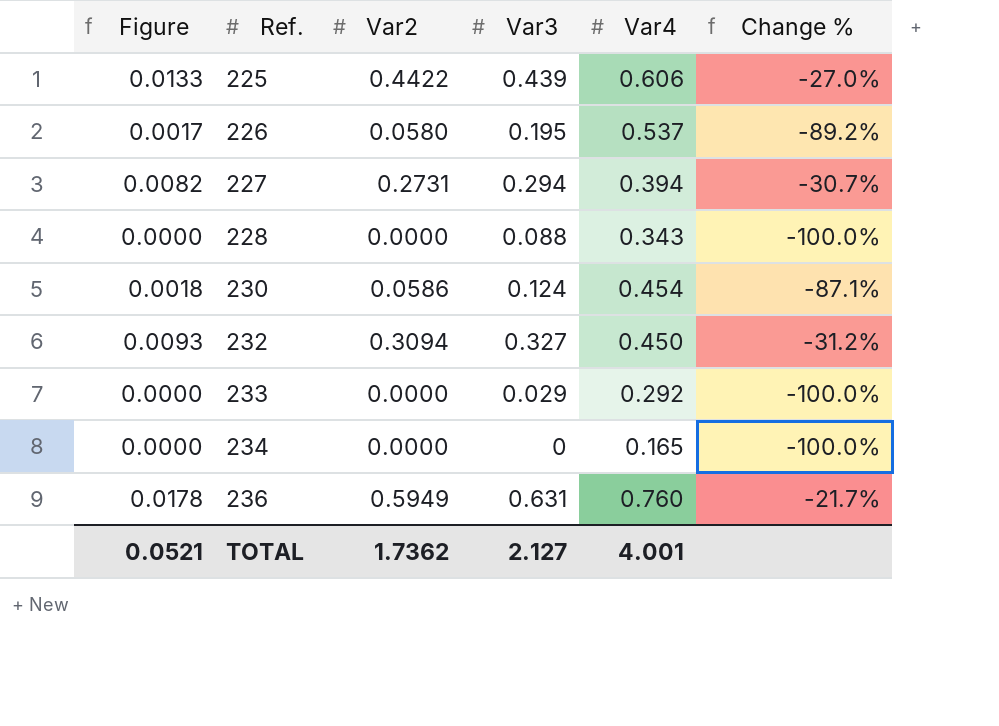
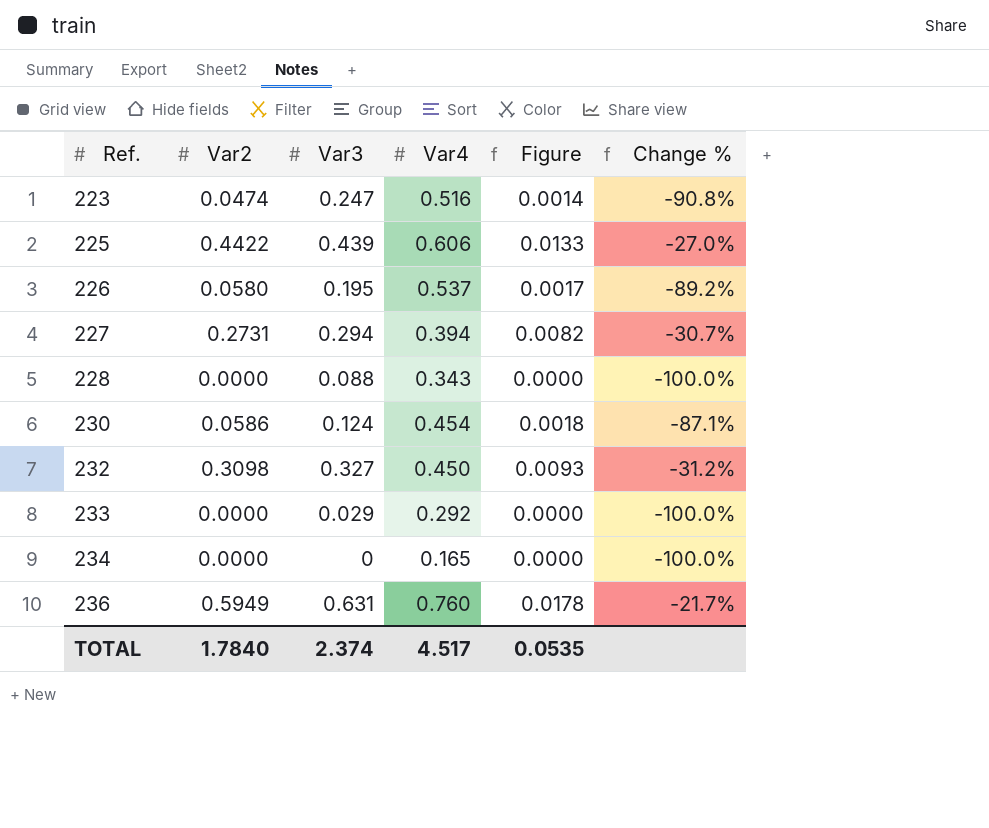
column Figure | position: 1 -> 5
row 223: none -> 0.0474 | 0.247 | 0.516 | 0.0014 | -90.8%
232 | Var2: 0.3094 -> 0.3098
TOTAL | Var2: 1.7362 -> 1.7840
TOTAL | Var3: 2.127 -> 2.374
TOTAL | Var4: 4.001 -> 4.517
TOTAL | Figure: 0.0521 -> 0.0535

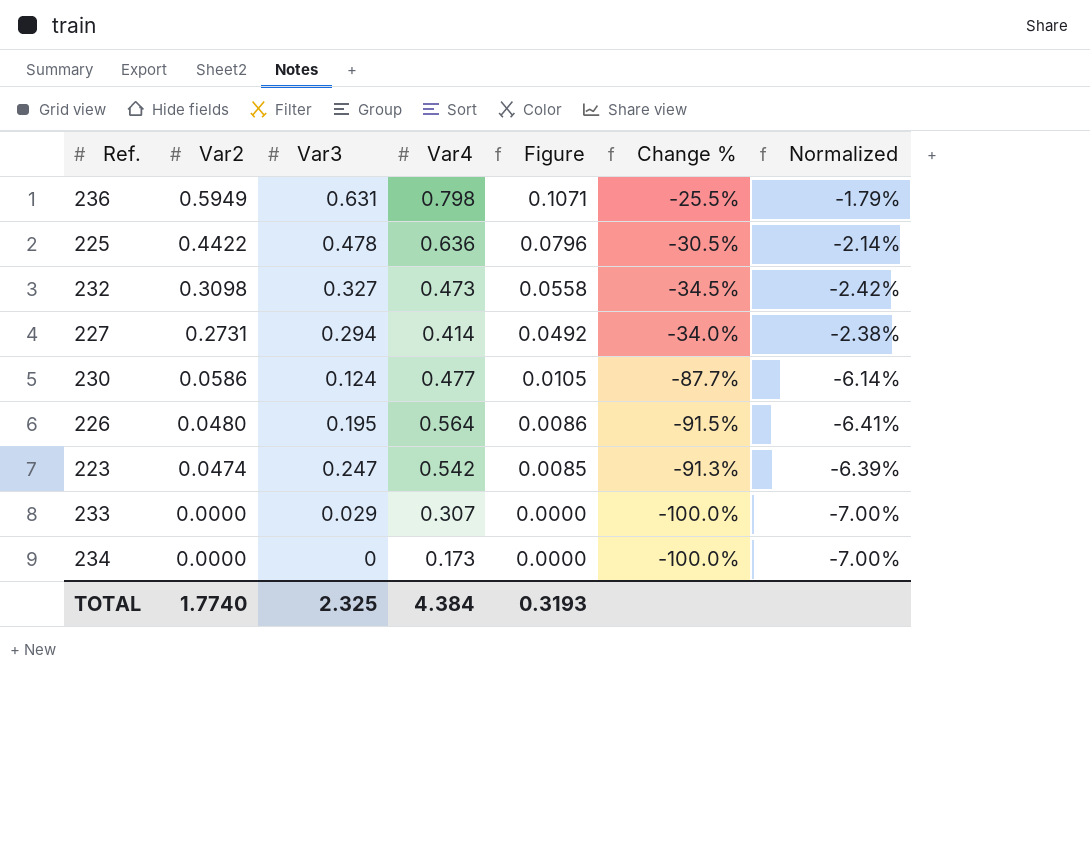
row order: Ref. ascending -> Var2 descending
column Figure | formula: [Var2] * 0.03 -> [Var2] * 0.18
column Normalized | formula: none -> [Change %] * 0.07
row 228: 0.0000 | 0.088 | 0.343 | 0.0000 | -100.0% -> none
236 | Var4: 0.760 -> 0.798
236 | Change %: -21.7% -> -25.5%
225 | Var3: 0.439 -> 0.478
225 | Var4: 0.606 -> 0.636
225 | Change %: -27.0% -> -30.5%
232 | Var4: 0.450 -> 0.473
232 | Change %: -31.2% -> -34.5%
227 | Var4: 0.394 -> 0.414
227 | Change %: -30.7% -> -34.0%
230 | Var4: 0.454 -> 0.477
230 | Change %: -87.1% -> -87.7%
226 | Var2: 0.0580 -> 0.0480
226 | Var4: 0.537 -> 0.564
226 | Change %: -89.2% -> -91.5%
223 | Var4: 0.516 -> 0.542
223 | Change %: -90.8% -> -91.3%
233 | Var4: 0.292 -> 0.307
234 | Var4: 0.165 -> 0.173
TOTAL | Var2: 1.7840 -> 1.7740
TOTAL | Var3: 2.374 -> 2.325
TOTAL | Var4: 4.517 -> 4.384
TOTAL | Figure: 0.0535 -> 0.3193

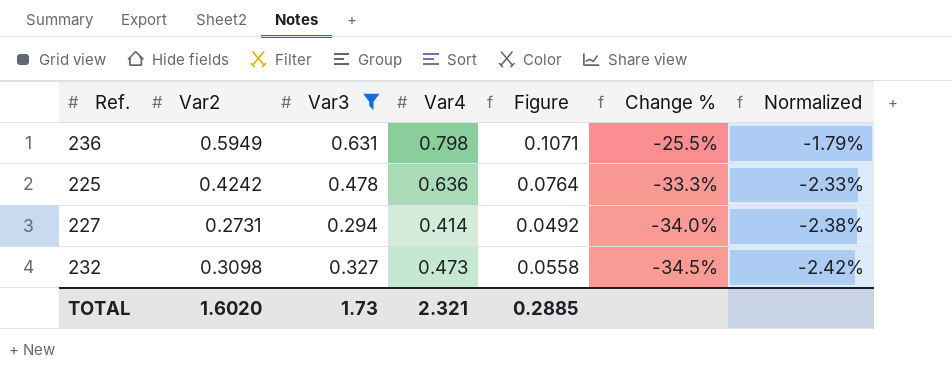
filter: none -> Var3 >= 0.294
row order: Var2 descending -> Change % descending
225 | Var2: 0.4422 -> 0.4242
225 | Figure: 0.0796 -> 0.0764
225 | Change %: -30.5% -> -33.3%
225 | Normalized: -2.14% -> -2.33%
TOTAL | Var2: 1.7740 -> 1.6020
TOTAL | Var3: 2.325 -> 1.73
TOTAL | Var4: 4.384 -> 2.321
TOTAL | Figure: 0.3193 -> 0.2885

